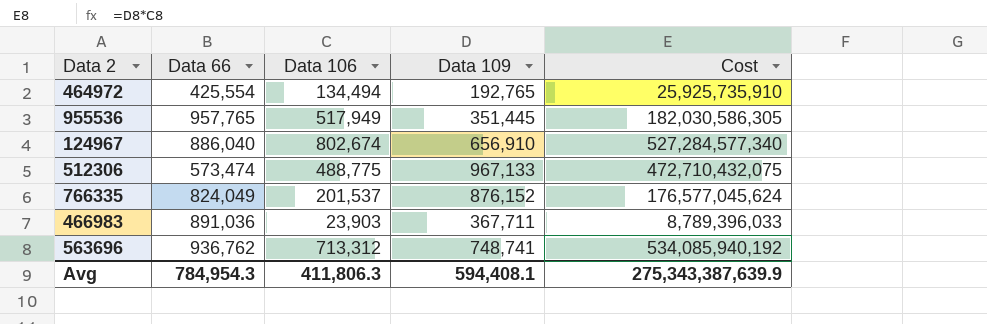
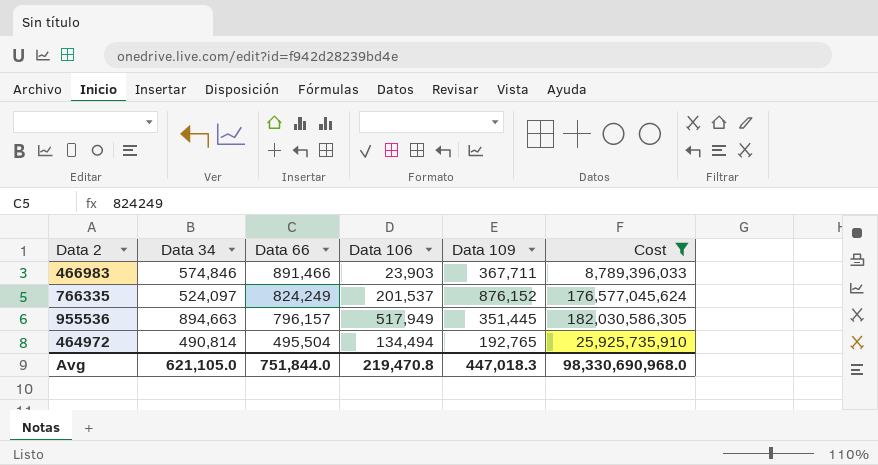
filter: none -> Cost <= 182,030,586,305
row order: none -> Data 66 descending
column Data 34 | position: none -> 2
466983 | Data 66: 891,036 -> 891,466
766335 | Data 66: 824,049 -> 824,249
955536 | Data 66: 957,765 -> 796,157
464972 | Data 66: 425,554 -> 495,504
Avg | Data 66: 784,954.3 -> 751,844.0
Avg | Data 106: 411,806.3 -> 219,470.8
Avg | Data 109: 594,408.1 -> 447,018.3
Avg | Cost: 275,343,387,639.9 -> 98,330,690,968.0

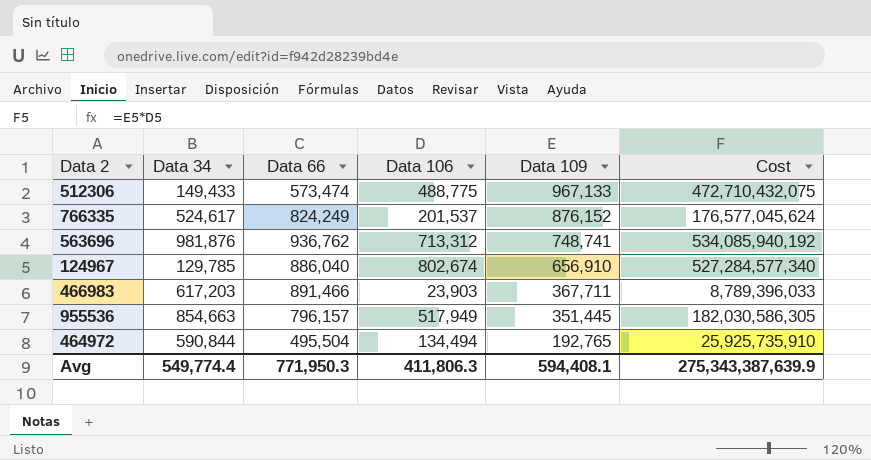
filter: Cost <= 182,030,586,305 -> none
row order: Data 66 descending -> Data 109 descending
766335 | Data 34: 524,097 -> 524,617
466983 | Data 34: 574,846 -> 617,203
955536 | Data 34: 894,663 -> 854,663
464972 | Data 34: 490,814 -> 590,844
Avg | Data 34: 621,105.0 -> 549,774.4
Avg | Data 66: 751,844.0 -> 771,950.3
Avg | Data 106: 219,470.8 -> 411,806.3
Avg | Data 109: 447,018.3 -> 594,408.1
Avg | Cost: 98,330,690,968.0 -> 275,343,387,639.9

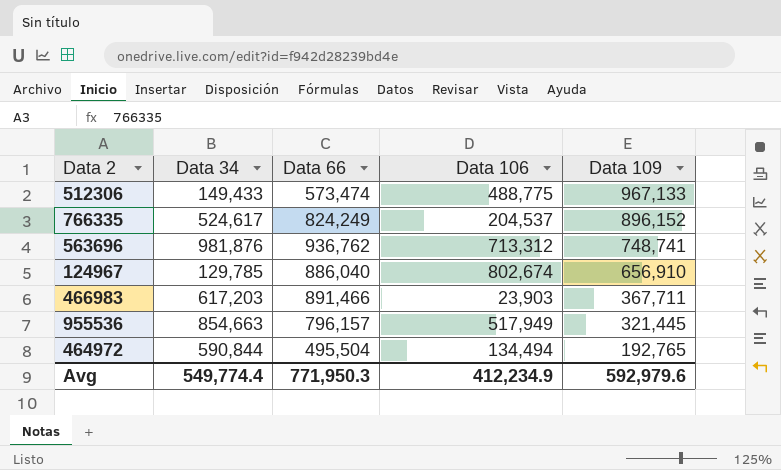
column Cost | formula: [Data 106] * [Data 109] -> none
766335 | Data 106: 201,537 -> 204,537
766335 | Data 109: 876,152 -> 896,152
955536 | Data 109: 351,445 -> 321,445
Avg | Data 106: 411,806.3 -> 412,234.9
Avg | Data 109: 594,408.1 -> 592,979.6

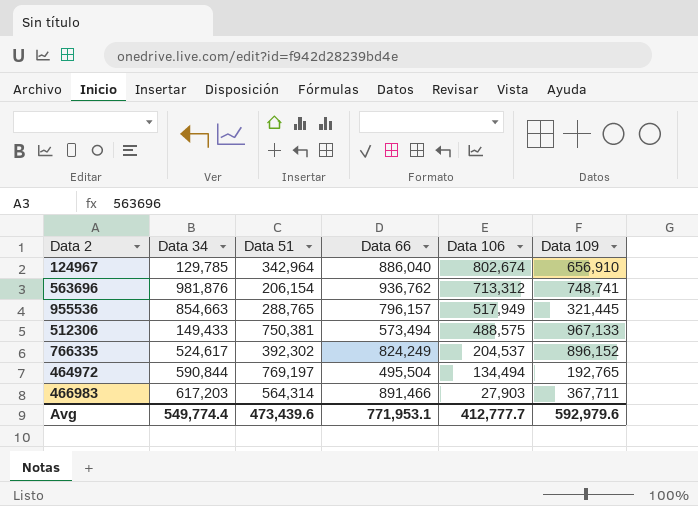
row order: Data 109 descending -> Data 106 descending
column Data 51 | position: none -> 3
512306 | Data 66: 573,474 -> 573,494
512306 | Data 106: 488,775 -> 488,575
466983 | Data 106: 23,903 -> 27,903
Avg | Data 66: 771,950.3 -> 771,953.1
Avg | Data 106: 412,234.9 -> 412,777.7

